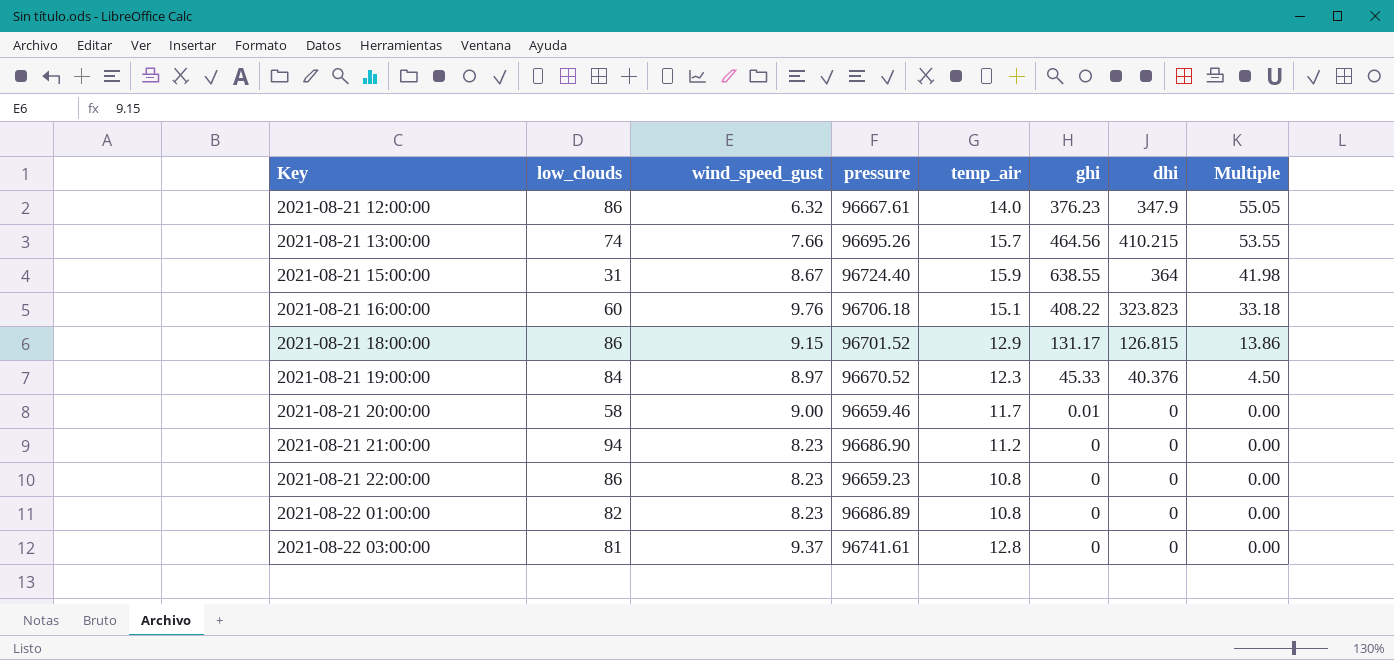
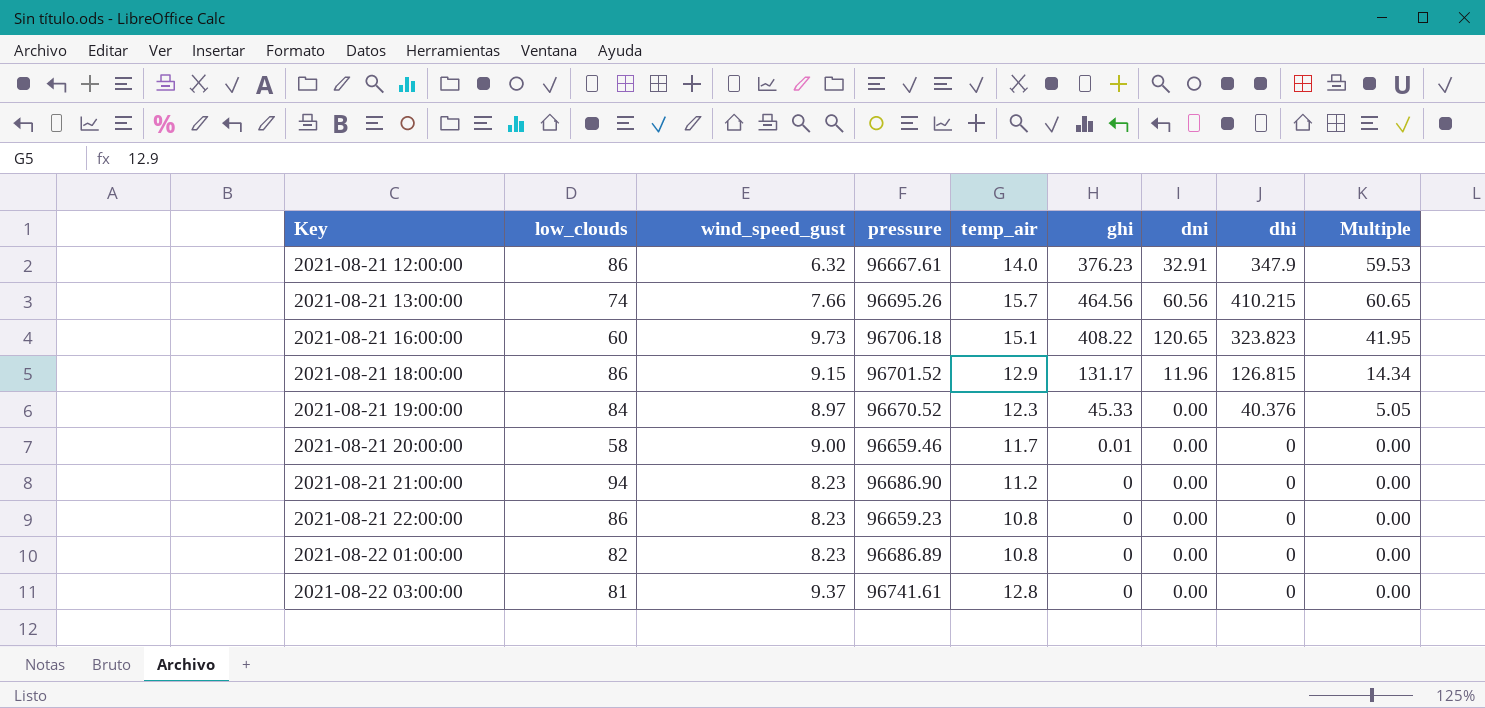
column dni | position: none -> 7
column Multiple | formula: [dhi] / [wind_speed_gust] -> [ghi] / [wind_speed_gust]
row 2021-08-21 15:00:00: 31 | 8.67 | 96724.40 | 15.9 | 638.55 | 364 | 41.98 -> none
2021-08-21 16:00:00 | wind_speed_gust: 9.76 -> 9.73

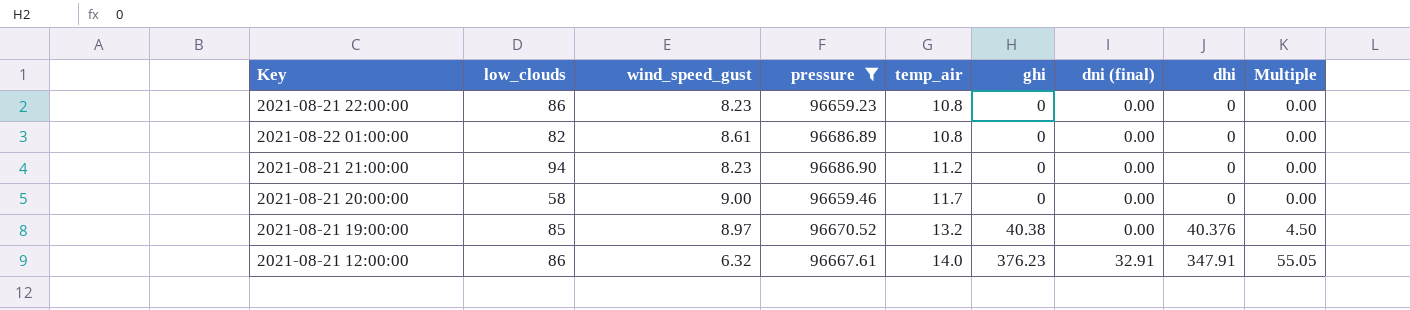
filter: none -> pressure <= 96686.90
row order: Key ascending -> temp_air ascending
column name: dni -> dni (final)
column Multiple | formula: [ghi] / [wind_speed_gust] -> [dhi] / [wind_speed_gust]
2021-08-22 01:00:00 | wind_speed_gust: 8.23 -> 8.61
2021-08-21 20:00:00 | ghi: 0.01 -> 0
2021-08-21 19:00:00 | low_clouds: 84 -> 85
2021-08-21 19:00:00 | temp_air: 12.3 -> 13.2
2021-08-21 19:00:00 | ghi: 45.33 -> 40.38
2021-08-21 12:00:00 | dhi: 347.9 -> 347.91

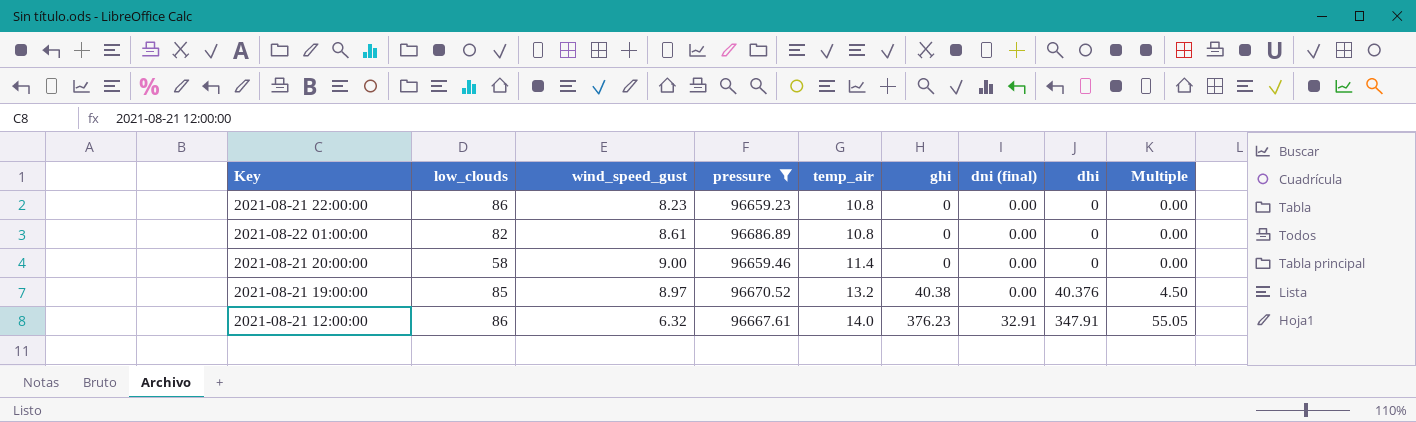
row 2021-08-21 21:00:00: 94 | 8.23 | 96686.90 | 11.2 | 0 | 0.00 | 0 | 0.00 -> none
2021-08-21 20:00:00 | temp_air: 11.7 -> 11.4

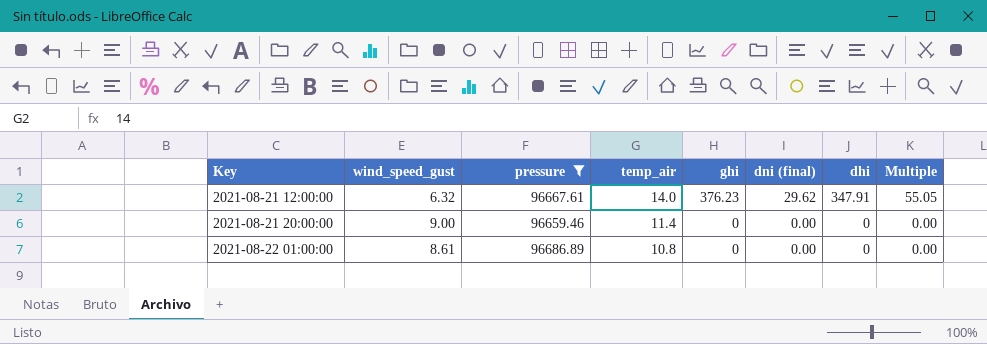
row order: temp_air ascending -> Key ascending
column low_clouds | position: 2 -> none
row 2021-08-21 22:00:00: 86 | 8.23 | 96659.23 | 10.8 | 0 | 0.00 | 0 | 0.00 -> none
row 2021-08-21 19:00:00: 85 | 8.97 | 96670.52 | 13.2 | 40.38 | 0.00 | 40.376 | 4.50 -> none
2021-08-21 12:00:00 | dni (final): 32.91 -> 29.62

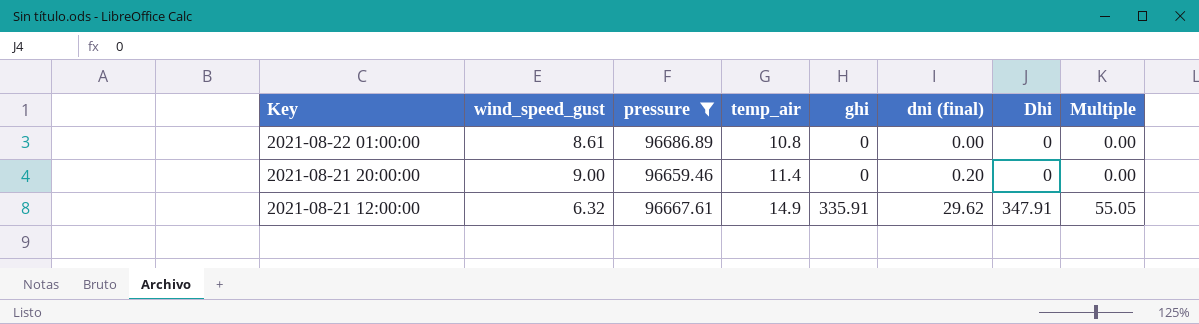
row order: Key ascending -> Key descending
column name: dhi -> Dhi
2021-08-21 20:00:00 | dni (final): 0.00 -> 0.20
2021-08-21 12:00:00 | temp_air: 14.0 -> 14.9
2021-08-21 12:00:00 | ghi: 376.23 -> 335.91

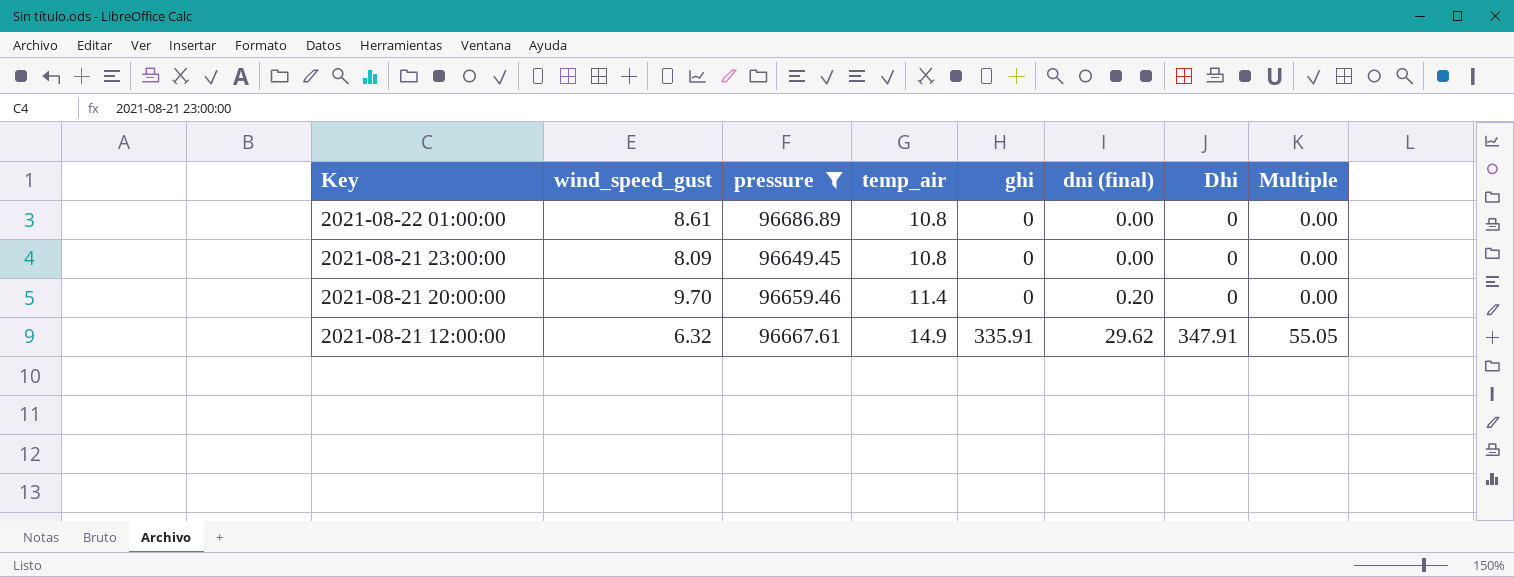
row 2021-08-21 23:00:00: none -> 8.09 | 96649.45 | 10.8 | 0 | 0.00 | 0 | 0.00
2021-08-21 20:00:00 | wind_speed_gust: 9.00 -> 9.70

